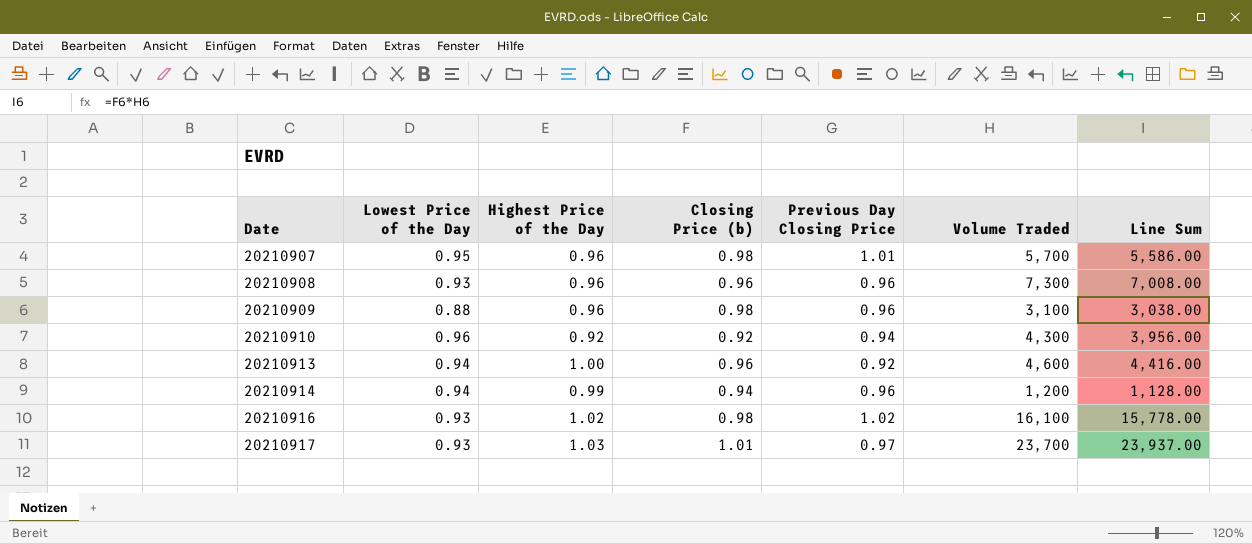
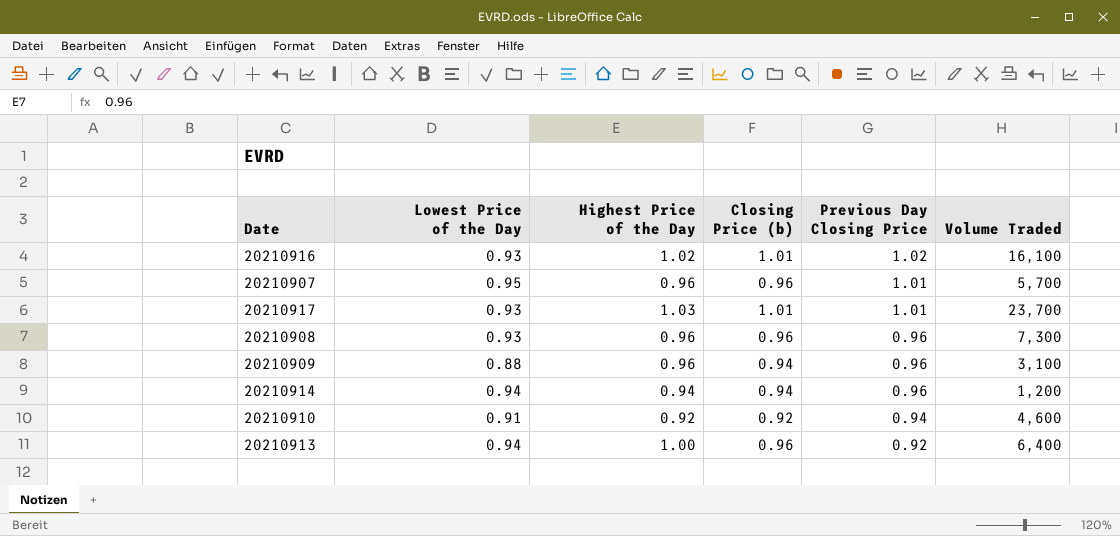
row order: Date ascending -> Previous Day Closing Price descending
column Line Sum | formula: [Closing Price (b)] * [Volume Traded] -> none
20210916 | Closing Price (b): 0.98 -> 1.01
20210907 | Closing Price (b): 0.98 -> 0.96
20210917 | Previous Day Closing Price: 0.97 -> 1.01
20210909 | Closing Price (b): 0.98 -> 0.94
20210914 | Highest Price of the Day: 0.99 -> 0.94
20210910 | Lowest Price of the Day: 0.96 -> 0.91
20210910 | Volume Traded: 4,300 -> 4,600
20210913 | Volume Traded: 4,600 -> 6,400

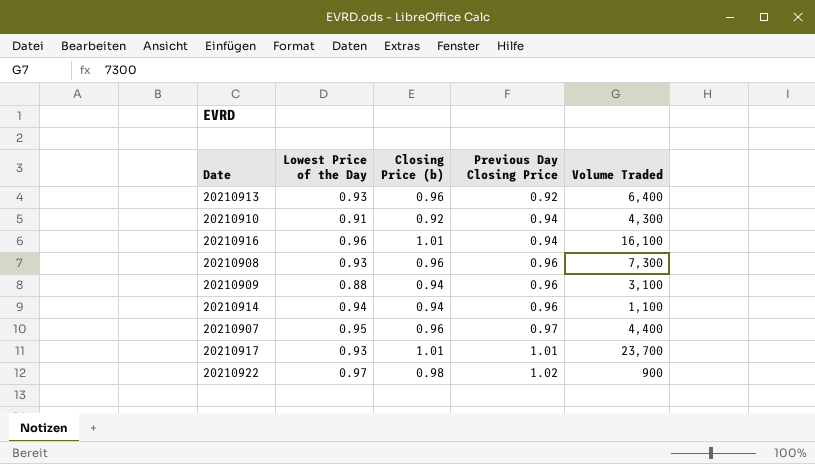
row order: Previous Day Closing Price descending -> Previous Day Closing Price ascending
column Highest Price of the Day | position: 3 -> none
20210913 | Lowest Price of the Day: 0.94 -> 0.93
20210910 | Volume Traded: 4,600 -> 4,300
20210916 | Lowest Price of the Day: 0.93 -> 0.96
20210916 | Previous Day Closing Price: 1.02 -> 0.94
20210914 | Volume Traded: 1,200 -> 1,100
20210907 | Previous Day Closing Price: 1.01 -> 0.97
20210907 | Volume Traded: 5,700 -> 4,400
row 20210922: none -> 0.97 | 0.98 | 1.02 | 900

